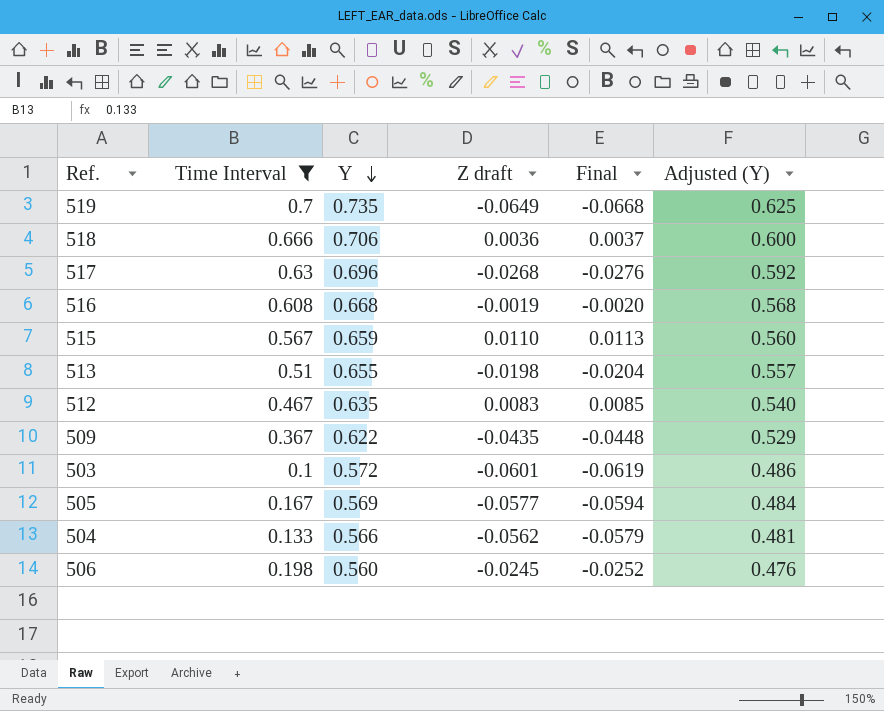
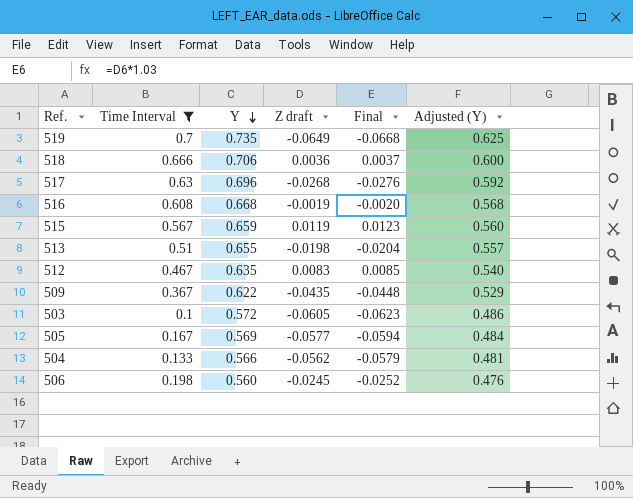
515 | Z draft: 0.0110 -> 0.0119
515 | Final: 0.0113 -> 0.0123
503 | Z draft: -0.0601 -> -0.0605
503 | Final: -0.0619 -> -0.0623

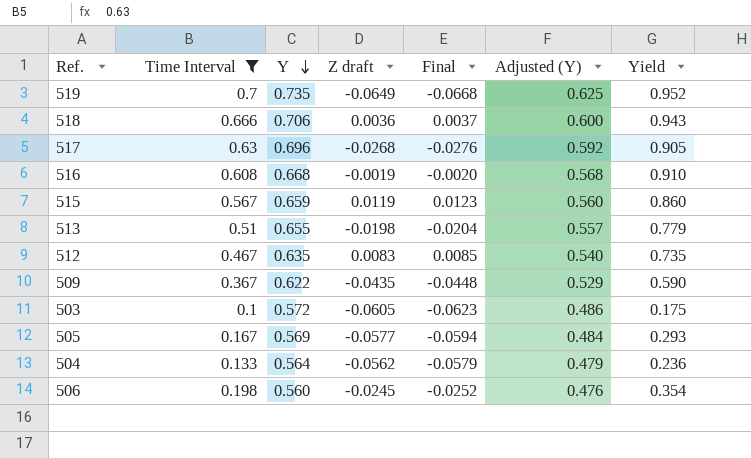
column Yield | formula: none -> [Time Interval] / [Y]
504 | Y: 0.566 -> 0.564
504 | Adjusted (Y): 0.481 -> 0.479

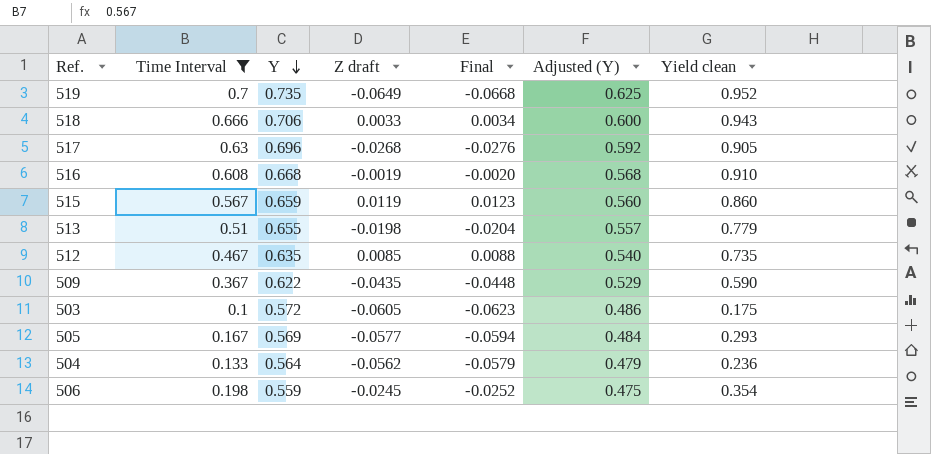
column name: Yield -> Yield clean
518 | Z draft: 0.0036 -> 0.0033
518 | Final: 0.0037 -> 0.0034
512 | Z draft: 0.0083 -> 0.0085
512 | Final: 0.0085 -> 0.0088
506 | Y: 0.560 -> 0.559
506 | Adjusted (Y): 0.476 -> 0.475

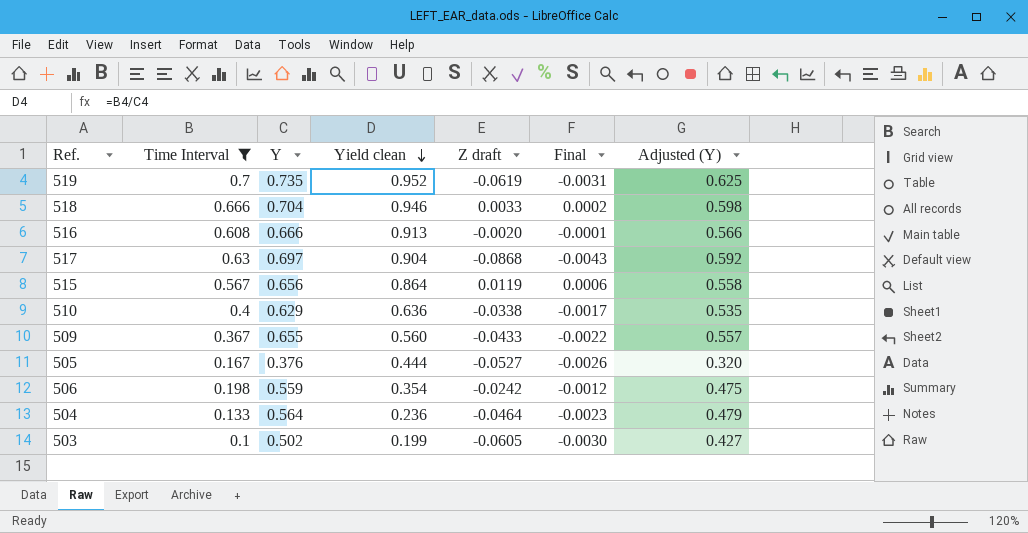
row order: Y descending -> Yield clean descending
column Yield clean | position: 7 -> 4
column Final | formula: [Z draft] * 1.03 -> [Z draft] * 0.05
row 513: 0.51 | 0.655 | -0.0198 | -0.0204 | 0.557 | 0.779 -> none
row 512: 0.467 | 0.635 | 0.0085 | 0.0088 | 0.540 | 0.735 -> none
519 | Z draft: -0.0649 -> -0.0619
518 | Y: 0.706 -> 0.704
518 | Yield clean: 0.943 -> 0.946
518 | Adjusted (Y): 0.600 -> 0.598
516 | Y: 0.668 -> 0.666
516 | Yield clean: 0.910 -> 0.913
516 | Z draft: -0.0019 -> -0.0020
516 | Adjusted (Y): 0.568 -> 0.566
517 | Y: 0.696 -> 0.697
517 | Yield clean: 0.905 -> 0.904
517 | Z draft: -0.0268 -> -0.0868
515 | Y: 0.659 -> 0.656
515 | Yield clean: 0.860 -> 0.864
515 | Adjusted (Y): 0.560 -> 0.558
row 510: none -> 0.4 | 0.629 | 0.636 | -0.0338 | -0.0017 | 0.535
509 | Y: 0.622 -> 0.655
509 | Yield clean: 0.590 -> 0.560
509 | Z draft: -0.0435 -> -0.0433
509 | Adjusted (Y): 0.529 -> 0.557
505 | Y: 0.569 -> 0.376
505 | Yield clean: 0.293 -> 0.444
505 | Z draft: -0.0577 -> -0.0527
505 | Adjusted (Y): 0.484 -> 0.320
506 | Z draft: -0.0245 -> -0.0242
504 | Z draft: -0.0562 -> -0.0464
503 | Y: 0.572 -> 0.502
503 | Yield clean: 0.175 -> 0.199
503 | Adjusted (Y): 0.486 -> 0.427

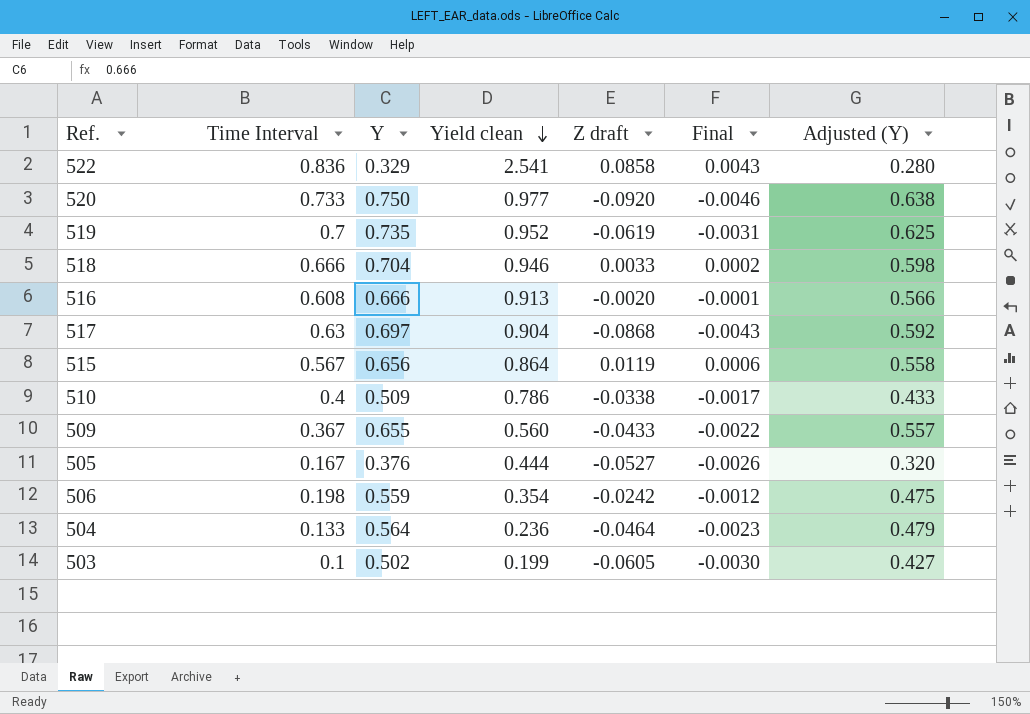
filter: Time Interval <= 0.7 -> none
510 | Y: 0.629 -> 0.509
510 | Yield clean: 0.636 -> 0.786
510 | Adjusted (Y): 0.535 -> 0.433

